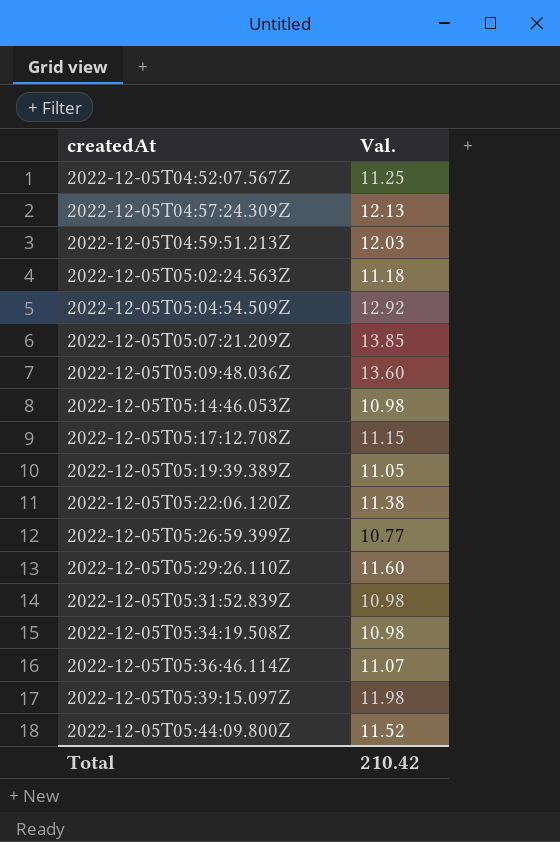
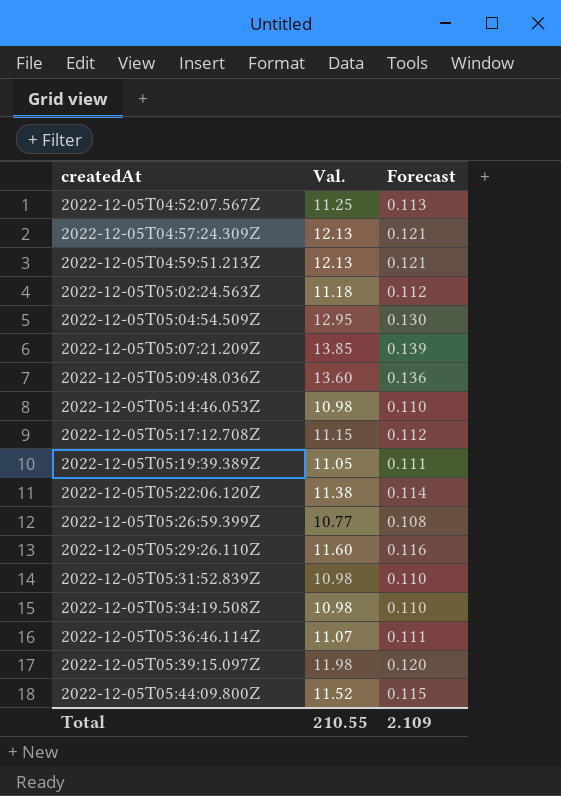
column Forecast | formula: none -> [Val.] * 0.01
2022-12-05T04:59:51.213Z | Val.: 12.03 -> 12.13
2022-12-05T05:04:54.509Z | Val.: 12.92 -> 12.95
Total | Val.: 210.42 -> 210.55

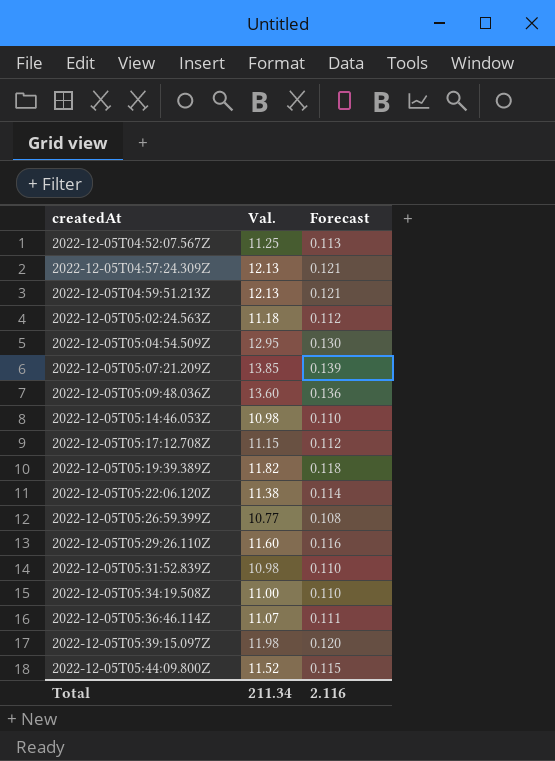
2022-12-05T05:19:39.389Z | Val.: 11.05 -> 11.82
2022-12-05T05:19:39.389Z | Forecast: 0.111 -> 0.118
2022-12-05T05:34:19.508Z | Val.: 10.98 -> 11.00
Total | Val.: 210.55 -> 211.34
Total | Forecast: 2.109 -> 2.116

